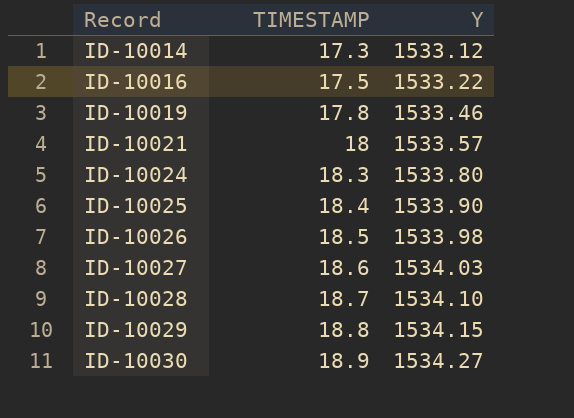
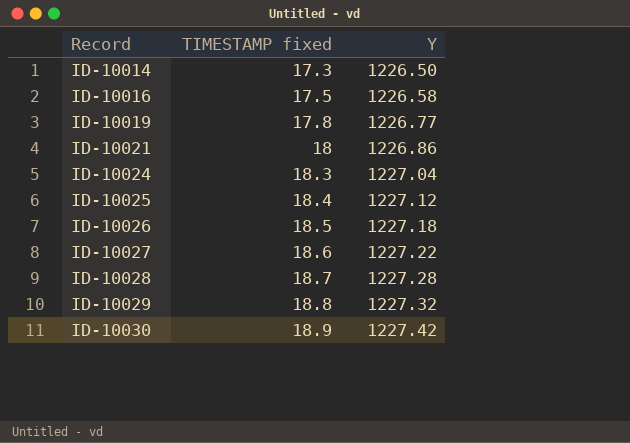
column name: TIMESTAMP -> TIMESTAMP fixed
ID-10014 | Y: 1533.12 -> 1226.50
ID-10016 | Y: 1533.22 -> 1226.58
ID-10019 | Y: 1533.46 -> 1226.77
ID-10021 | Y: 1533.57 -> 1226.86
ID-10024 | Y: 1533.80 -> 1227.04
ID-10025 | Y: 1533.90 -> 1227.12
ID-10026 | Y: 1533.98 -> 1227.18
ID-10027 | Y: 1534.03 -> 1227.22
ID-10028 | Y: 1534.10 -> 1227.28
ID-10029 | Y: 1534.15 -> 1227.32
ID-10030 | Y: 1534.27 -> 1227.42

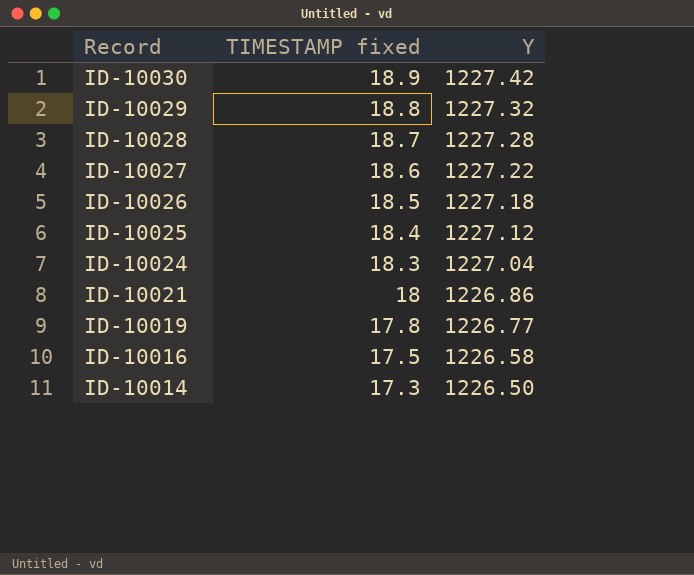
row order: Record ascending -> Record descending

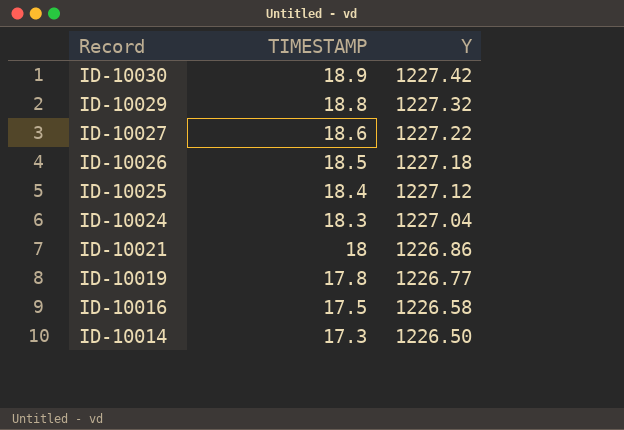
column name: TIMESTAMP fixed -> TIMESTAMP
row ID-10028: 18.7 | 1227.28 -> none

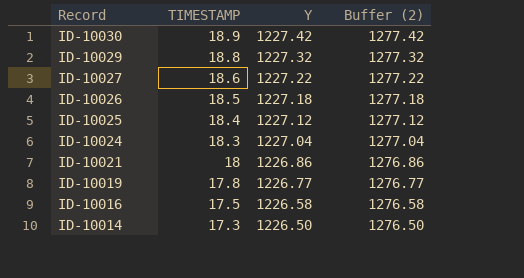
column Buffer (2) | formula: none -> [Y] + 50

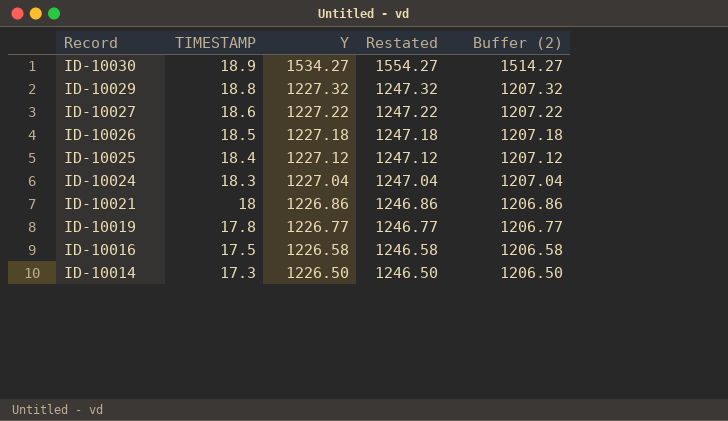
column Restated | formula: none -> [Y] + 20
column Buffer (2) | formula: [Y] + 50 -> [Y] - 20
ID-10030 | Y: 1227.42 -> 1534.27

